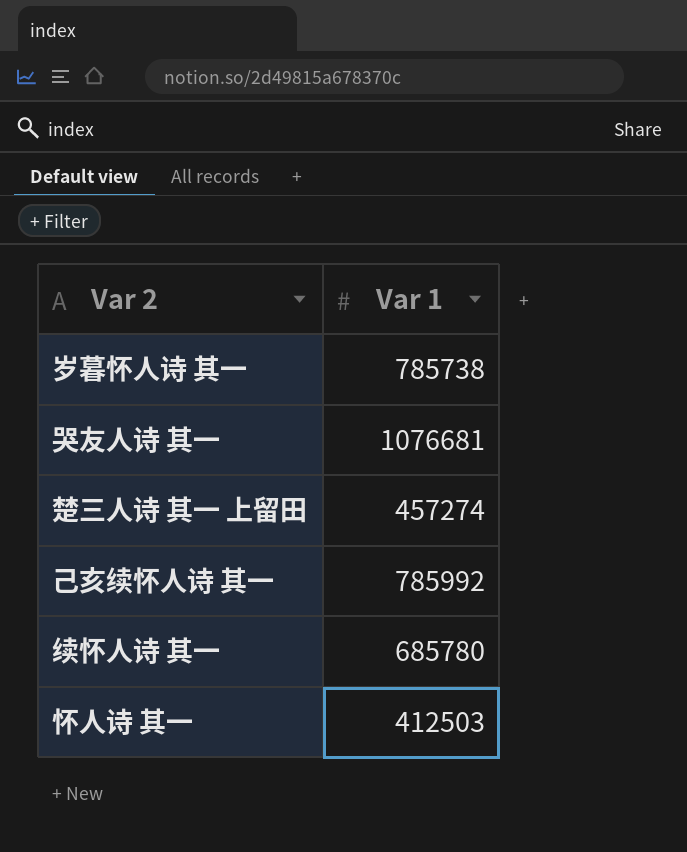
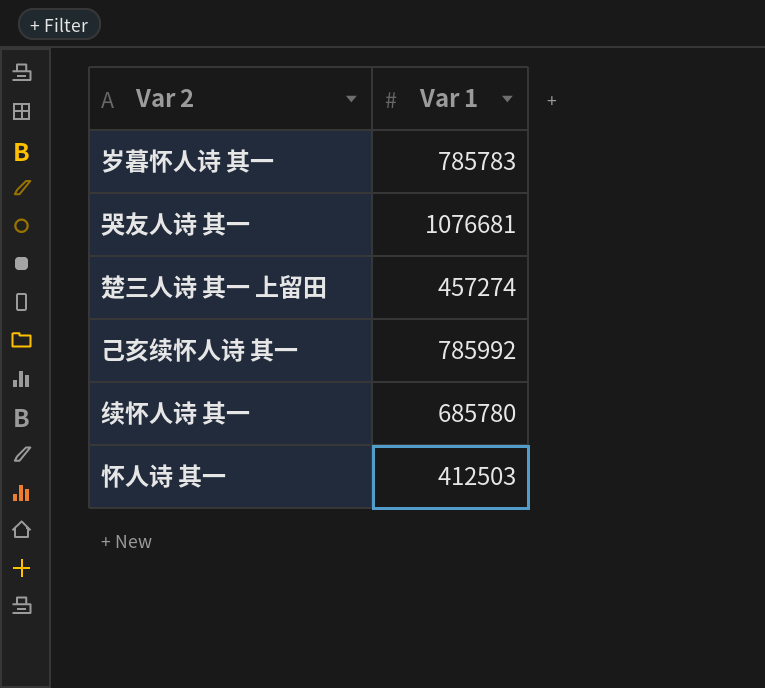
岁暮怀人诗 其一 | Var 1: 785738 -> 785783

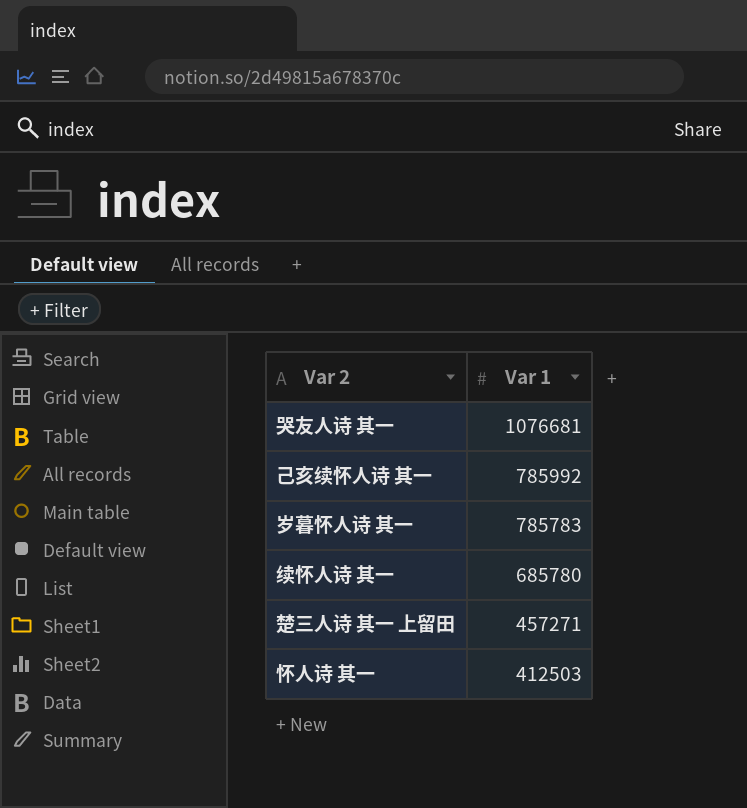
row order: none -> Var 1 descending
楚三人诗 其一 上留田 | Var 1: 457274 -> 457271

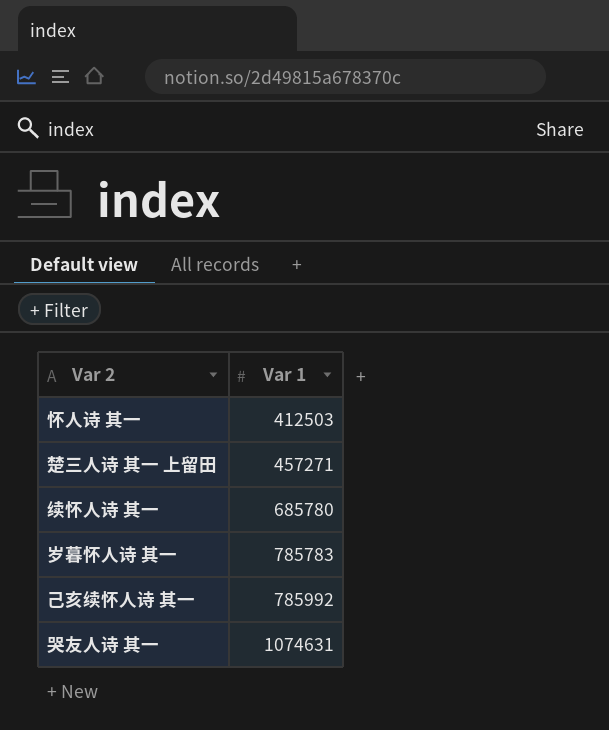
row order: Var 1 descending -> Var 1 ascending
哭友人诗 其一 | Var 1: 1076681 -> 1074631

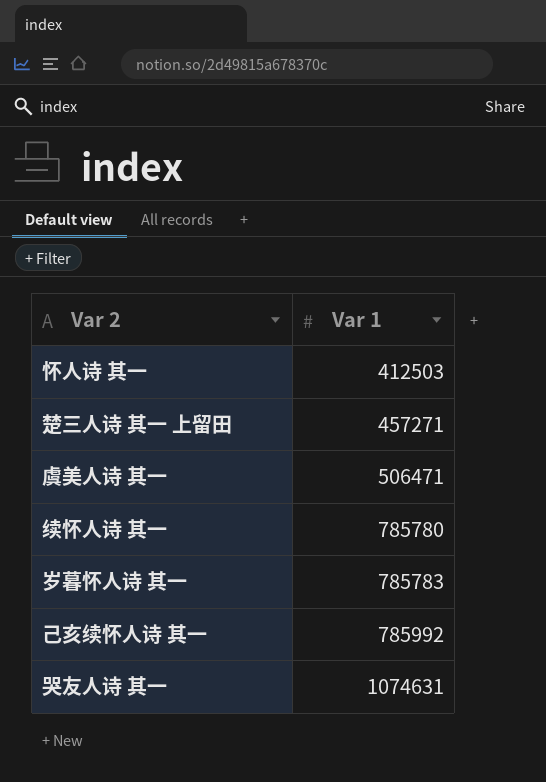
row 虞美人诗 其一: none -> 506471
续怀人诗 其一 | Var 1: 685780 -> 785780

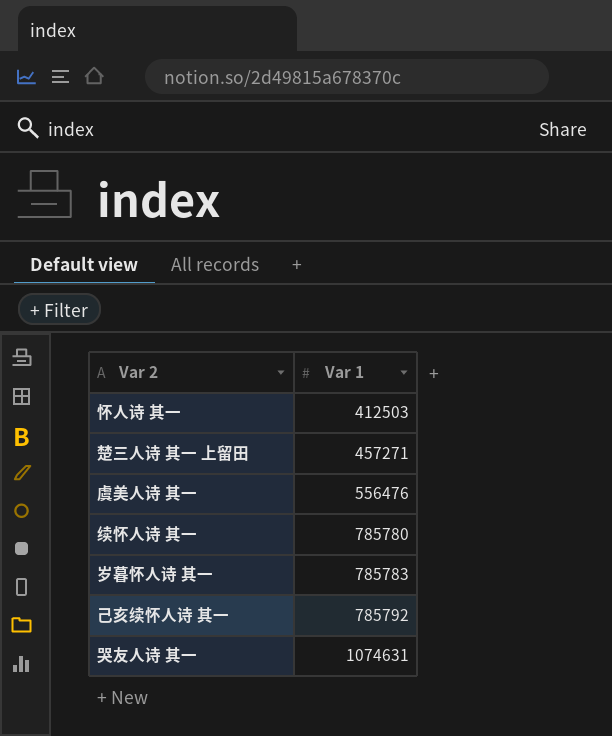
虞美人诗 其一 | Var 1: 506471 -> 556476
己亥续怀人诗 其一 | Var 1: 785992 -> 785792

